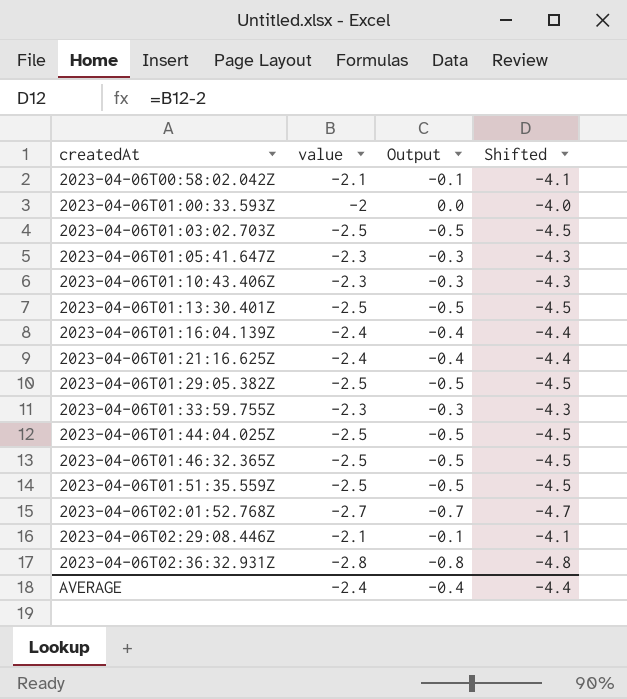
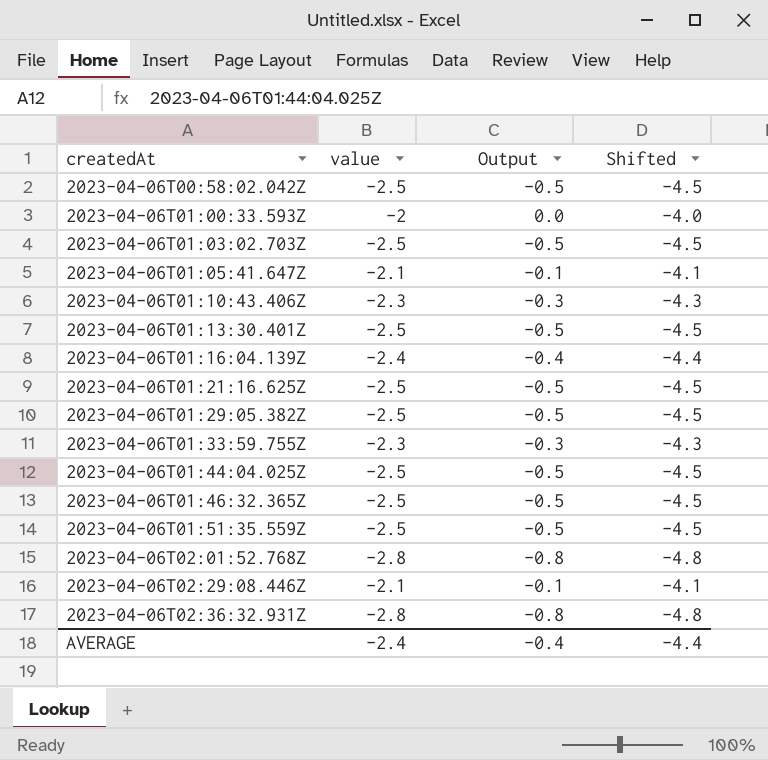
2023-04-06T00:58:02.042Z | value: -2.1 -> -2.5
2023-04-06T00:58:02.042Z | Output: -0.1 -> -0.5
2023-04-06T00:58:02.042Z | Shifted: -4.1 -> -4.5
2023-04-06T01:05:41.647Z | value: -2.3 -> -2.1
2023-04-06T01:05:41.647Z | Output: -0.3 -> -0.1
2023-04-06T01:05:41.647Z | Shifted: -4.3 -> -4.1
2023-04-06T01:21:16.625Z | value: -2.4 -> -2.5
2023-04-06T01:21:16.625Z | Output: -0.4 -> -0.5
2023-04-06T01:21:16.625Z | Shifted: -4.4 -> -4.5
2023-04-06T02:01:52.768Z | value: -2.7 -> -2.8
2023-04-06T02:01:52.768Z | Output: -0.7 -> -0.8
2023-04-06T02:01:52.768Z | Shifted: -4.7 -> -4.8

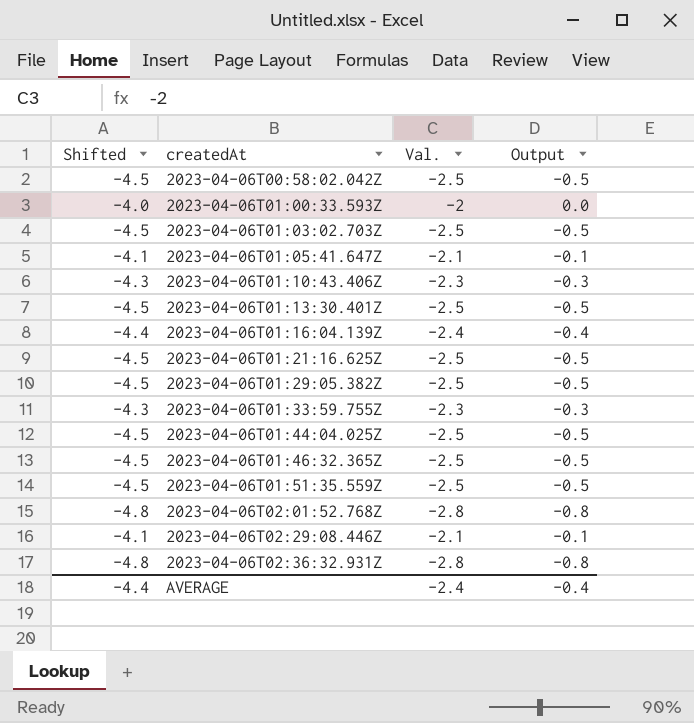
column Shifted | position: 4 -> 1
column name: value -> Val.

